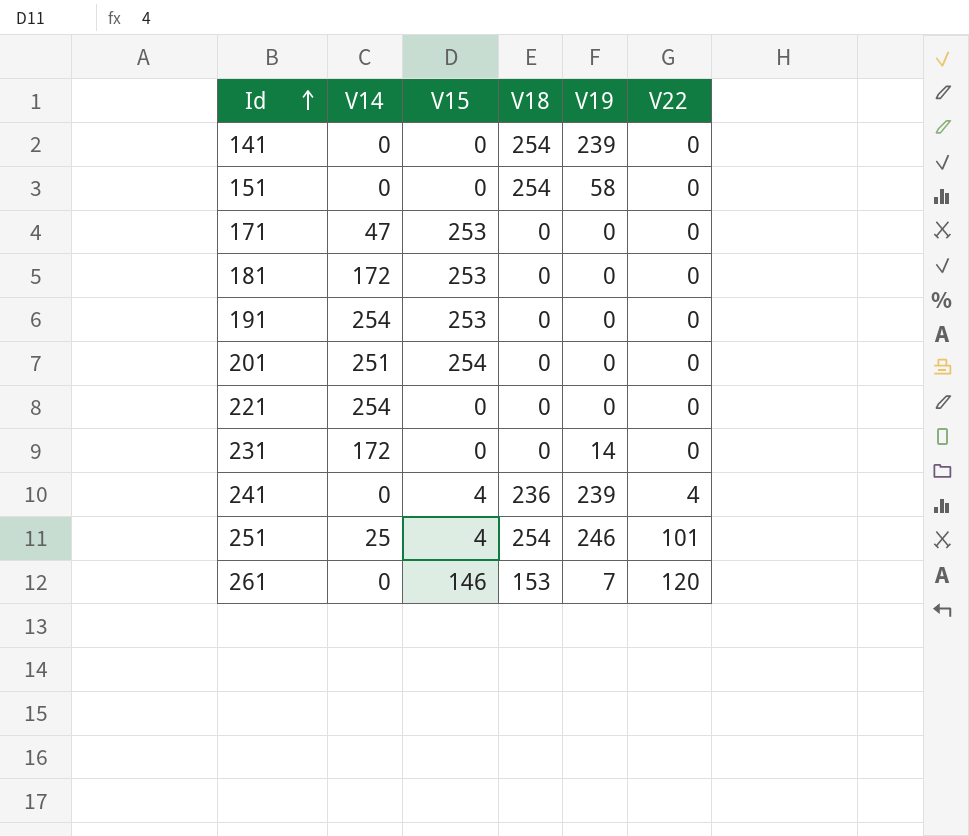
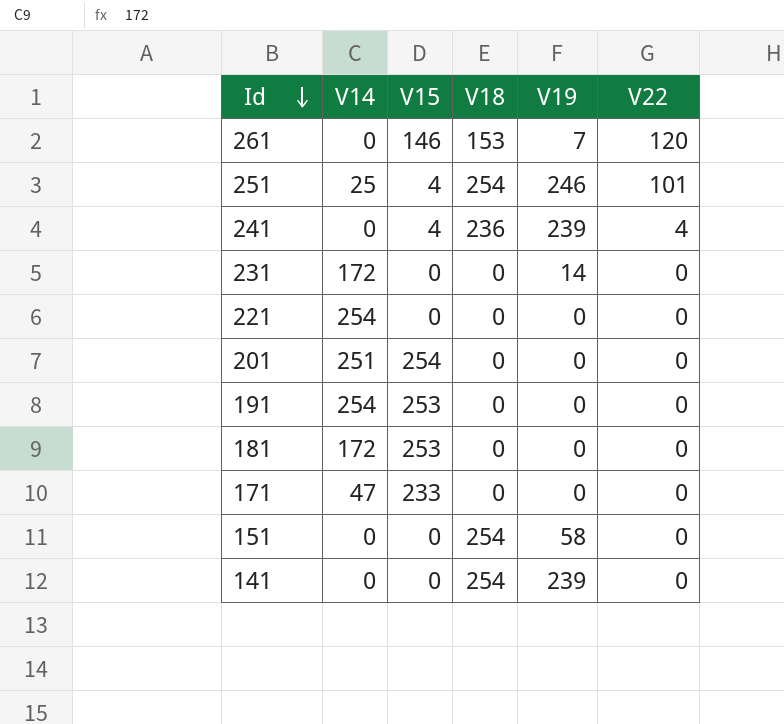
row order: Id ascending -> Id descending
171 | V15: 253 -> 233

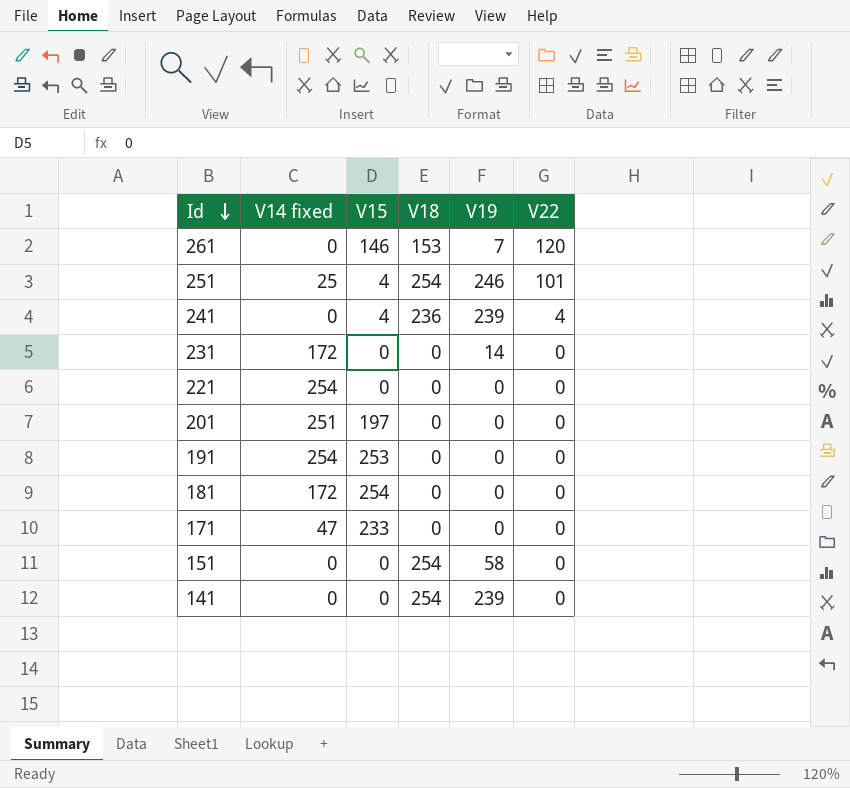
column name: V14 -> V14 fixed
201 | V15: 254 -> 197
181 | V15: 253 -> 254

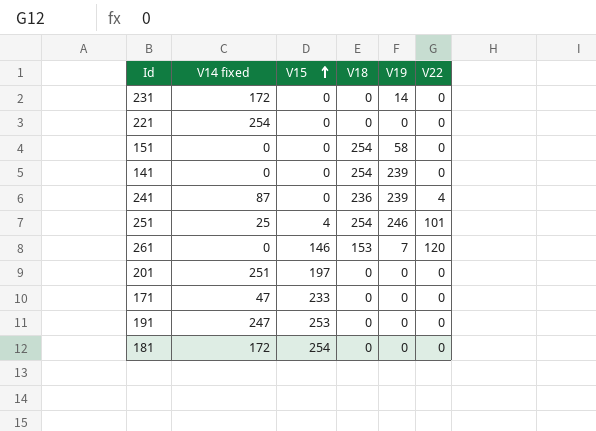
row order: Id descending -> V15 ascending
241 | V14 fixed: 0 -> 87
241 | V15: 4 -> 0
191 | V14 fixed: 254 -> 247

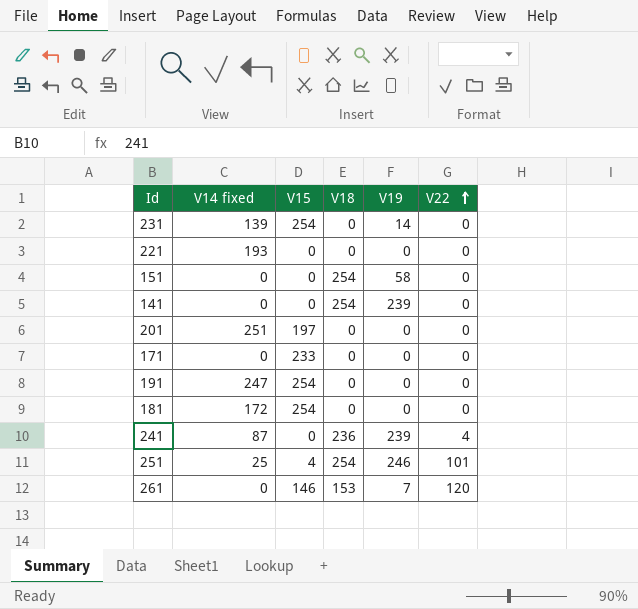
row order: V15 ascending -> V22 ascending
231 | V14 fixed: 172 -> 139
231 | V15: 0 -> 254
221 | V14 fixed: 254 -> 193
171 | V14 fixed: 47 -> 0
191 | V15: 253 -> 254

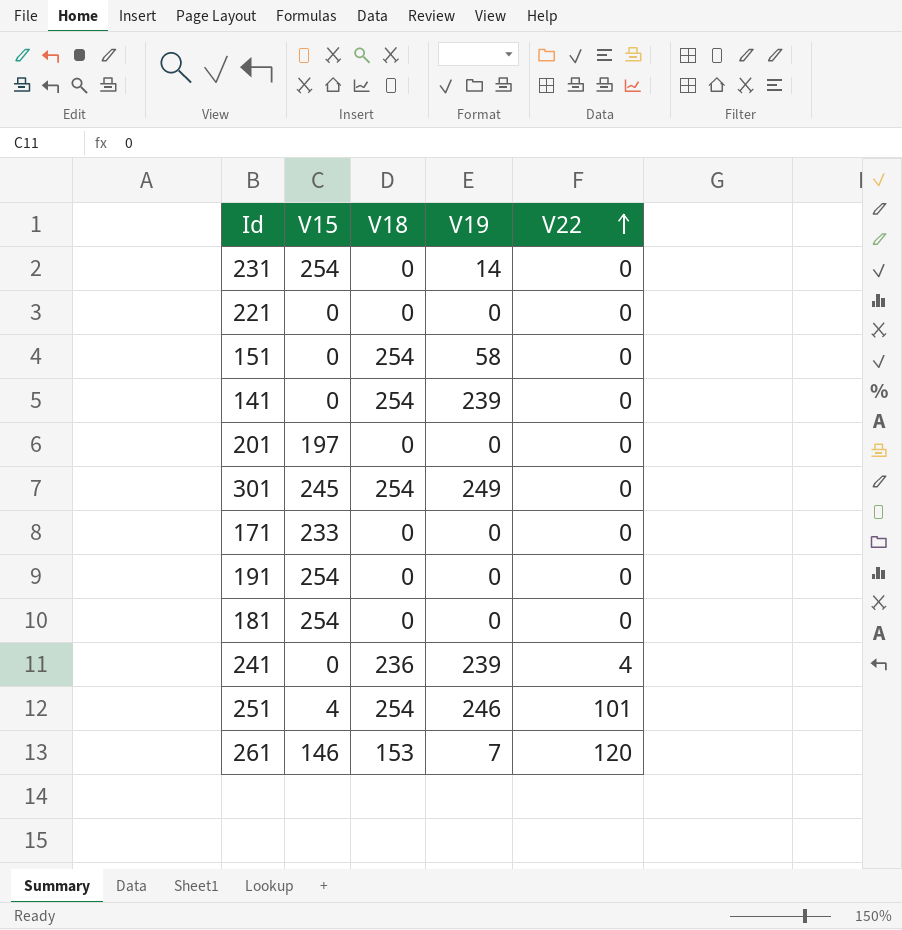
column V14 fixed | position: 2 -> none
row 301: none -> 245 | 254 | 249 | 0

